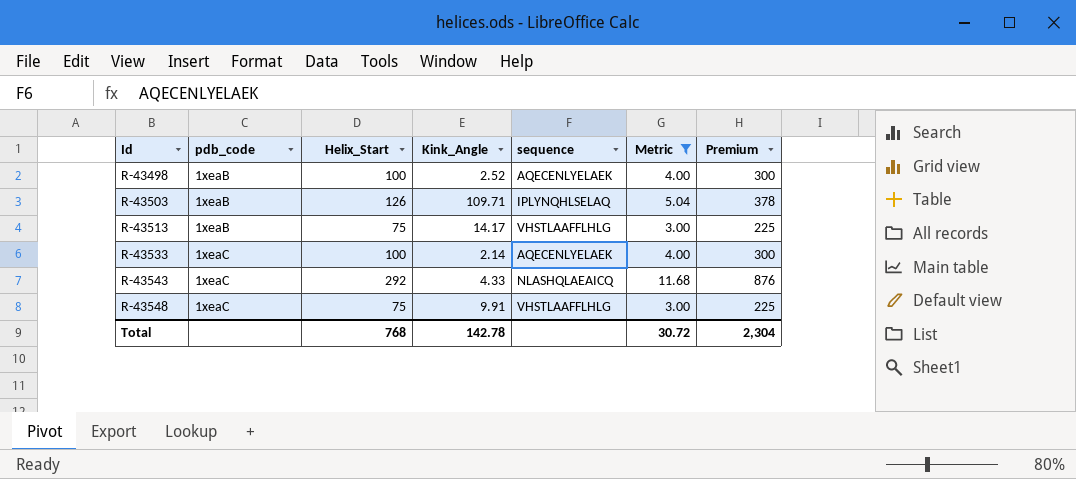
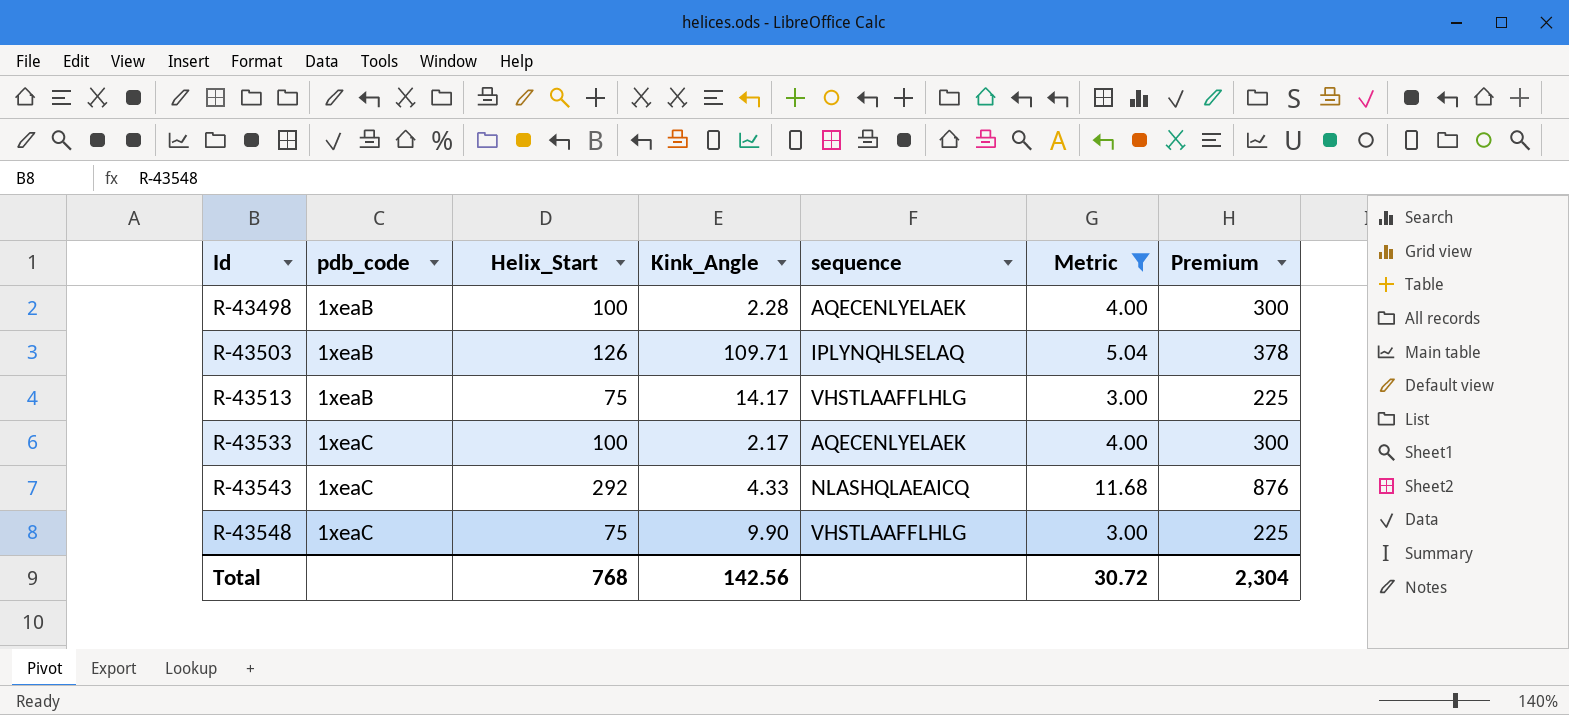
R-43498 | Kink_Angle: 2.52 -> 2.28
R-43533 | Kink_Angle: 2.14 -> 2.17
R-43548 | Kink_Angle: 9.91 -> 9.90
Total | Kink_Angle: 142.78 -> 142.56

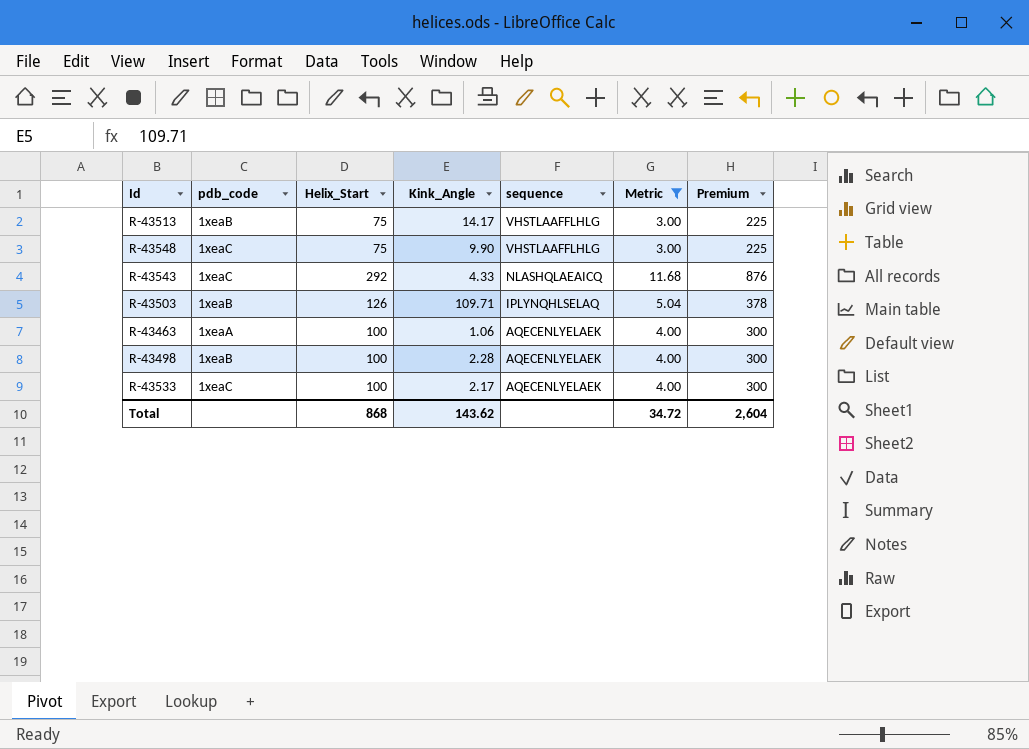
row order: Id ascending -> sequence descending
row R-43463: none -> 1xeaA | 100 | 1.06 | AQECENLYELAEK | 4.00 | 300
Total | Helix_Start: 768 -> 868
Total | Kink_Angle: 142.56 -> 143.62
Total | Metric: 30.72 -> 34.72
Total | Premium: 2,304 -> 2,604

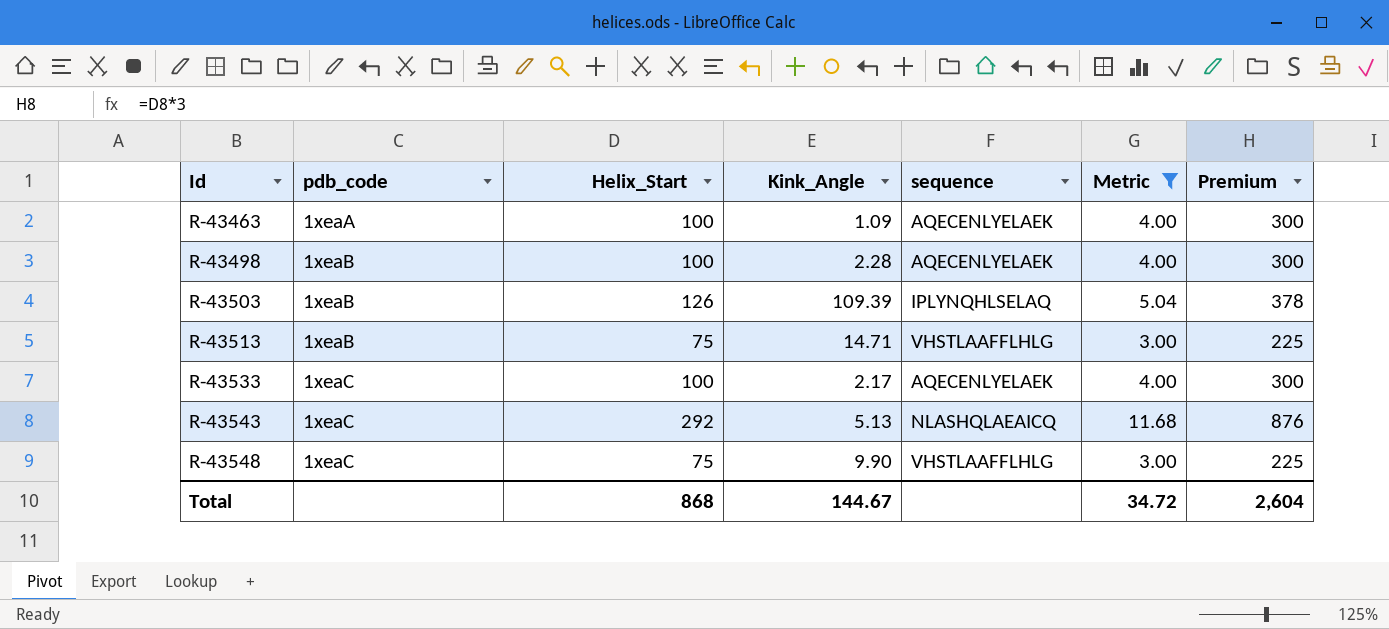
row order: sequence descending -> Id ascending
R-43463 | Kink_Angle: 1.06 -> 1.09
R-43503 | Kink_Angle: 109.71 -> 109.39
R-43513 | Kink_Angle: 14.17 -> 14.71
R-43543 | Kink_Angle: 4.33 -> 5.13
Total | Kink_Angle: 143.62 -> 144.67

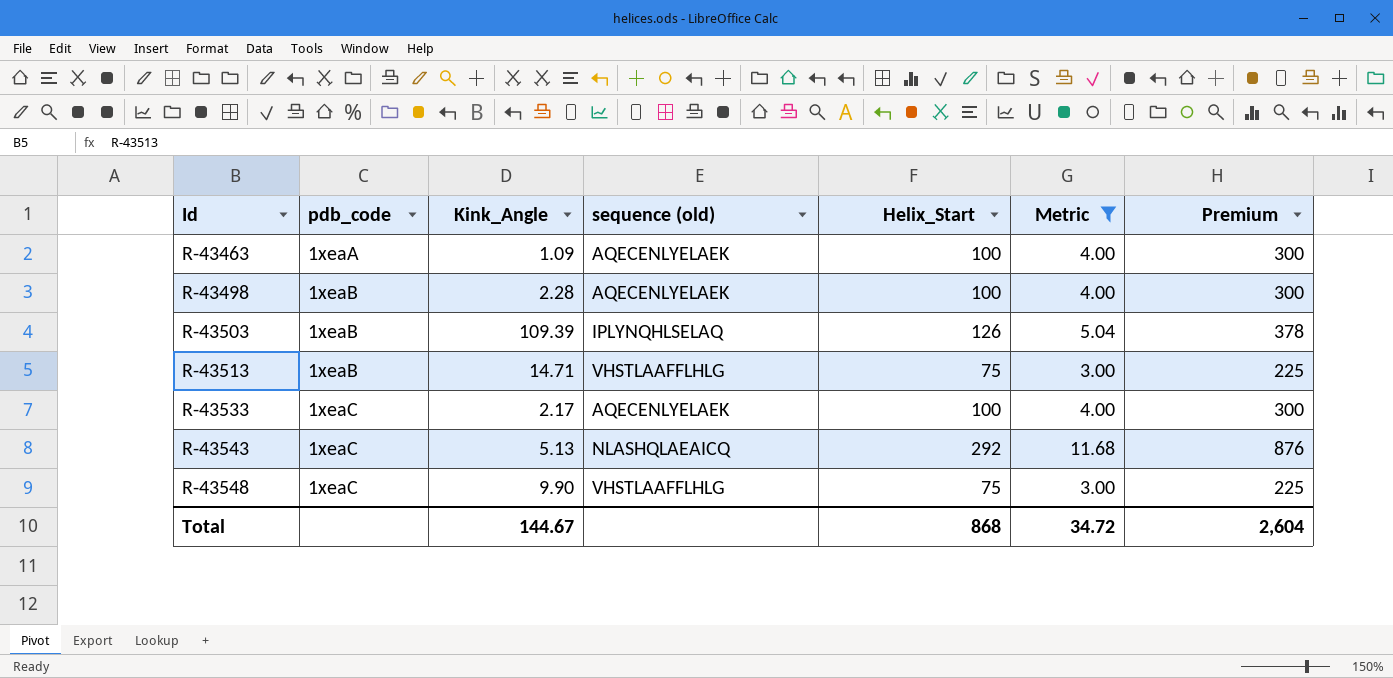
column name: sequence -> sequence (old)
column Helix_Start | position: 3 -> 5

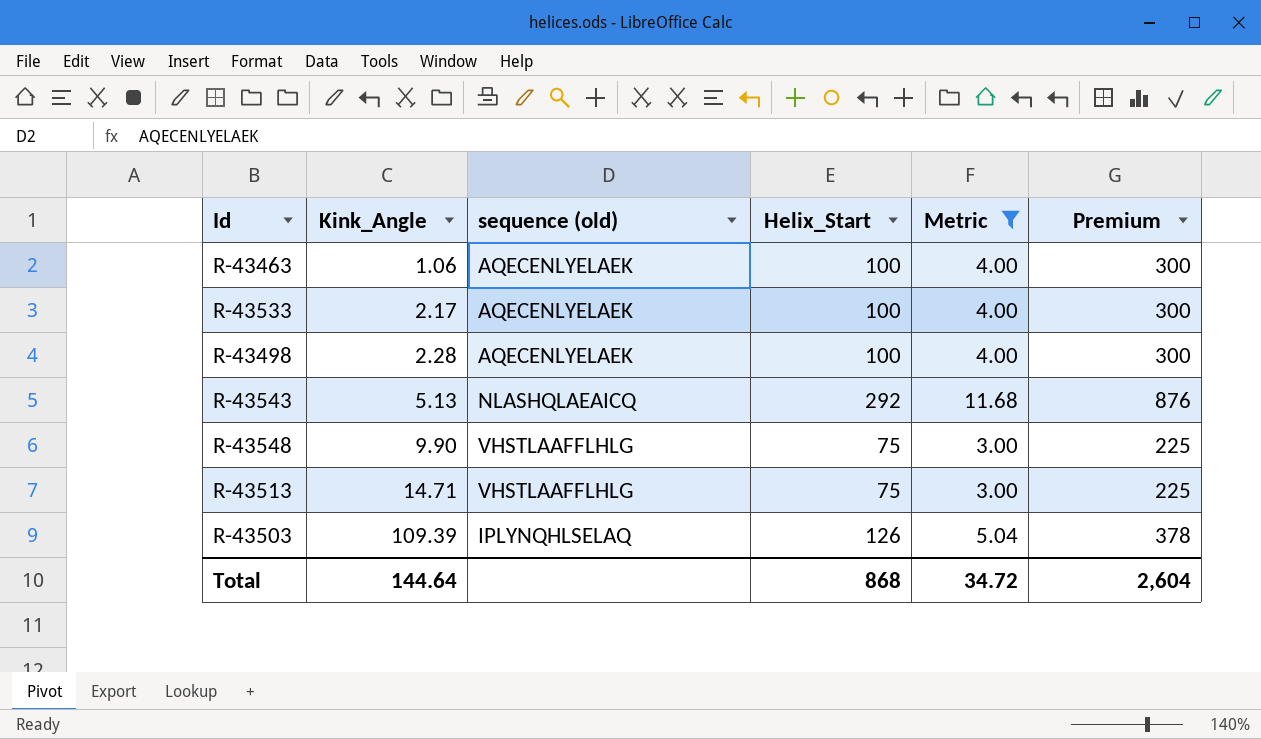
row order: Id ascending -> Kink_Angle ascending
column pdb_code | position: 2 -> none
R-43463 | Kink_Angle: 1.09 -> 1.06
Total | Kink_Angle: 144.67 -> 144.64

